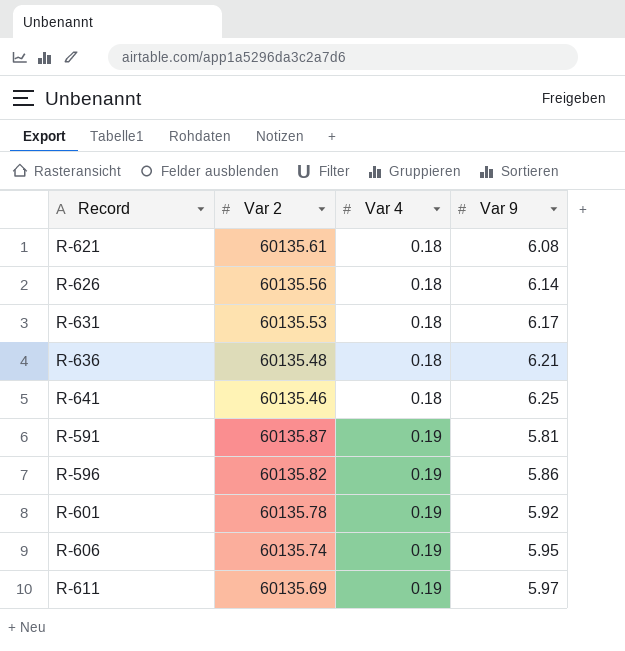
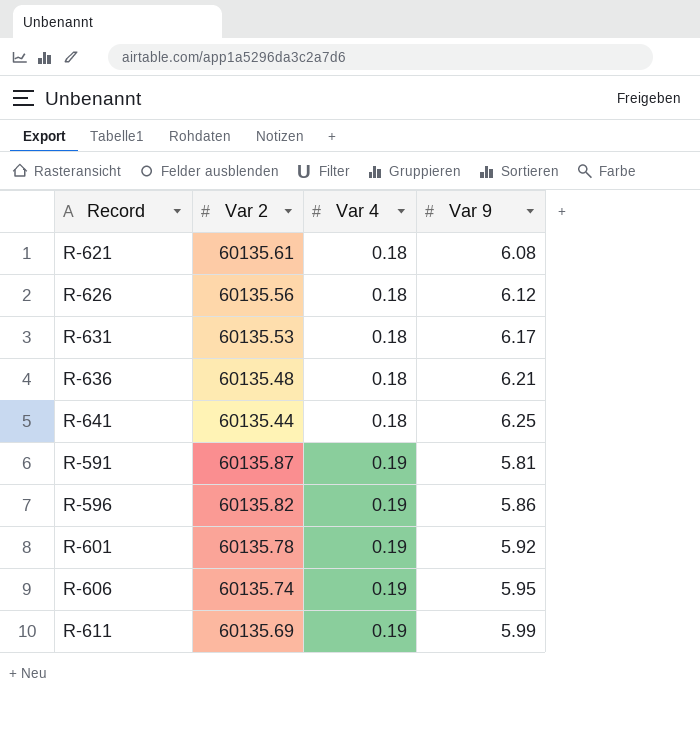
R-626 | Var 9: 6.14 -> 6.12
R-641 | Var 2: 60135.46 -> 60135.44
R-611 | Var 9: 5.97 -> 5.99

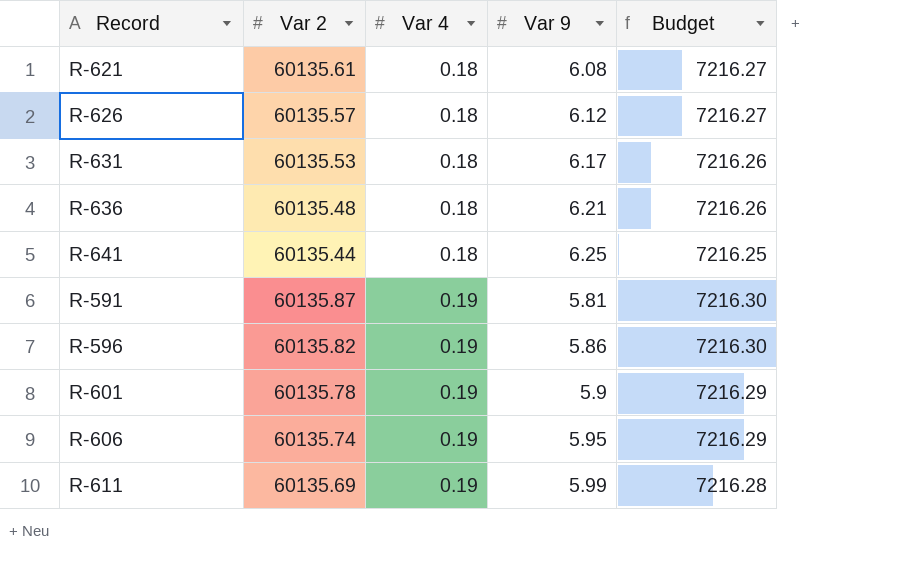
column Budget | formula: none -> [Var 2] * 0.12
R-626 | Var 2: 60135.56 -> 60135.57
R-601 | Var 9: 5.92 -> 5.9

